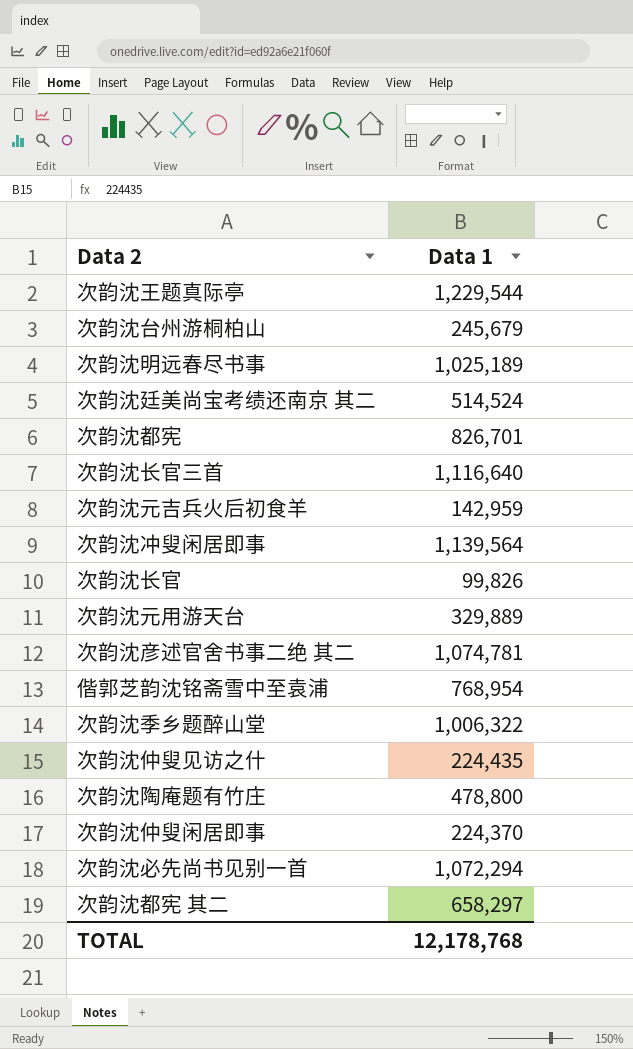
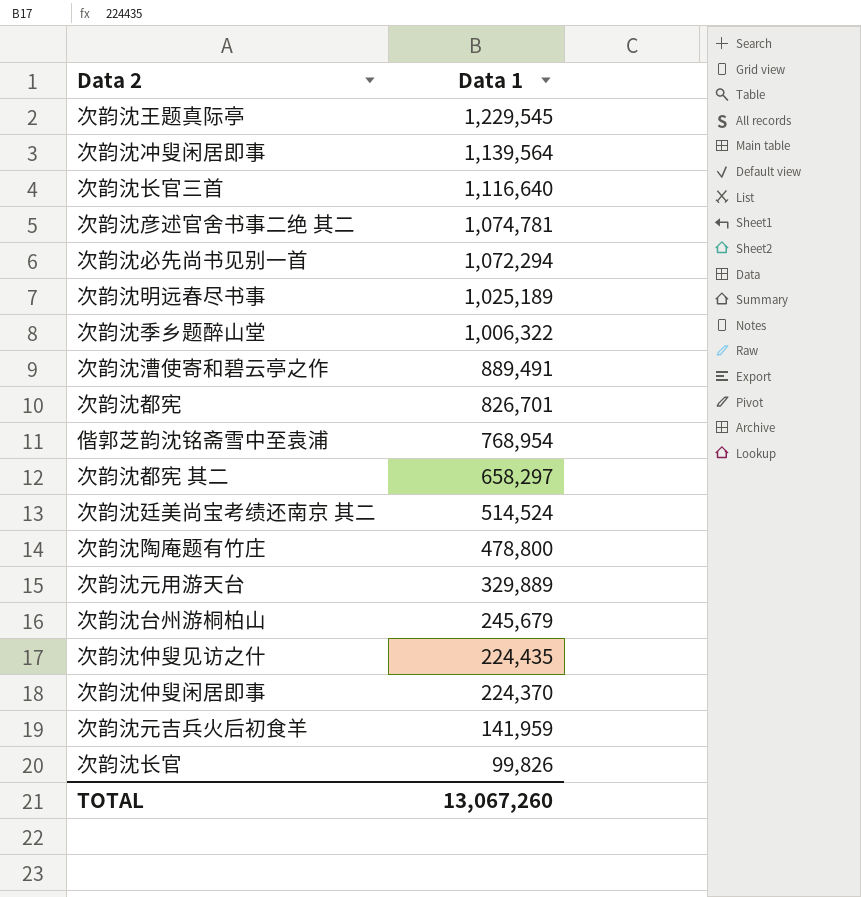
row order: none -> Data 1 descending
次韵沈王题真际亭 | Data 1: 1,229,544 -> 1,229,545
row 次韵沈漕使寄和碧云亭之作: none -> 889,491
次韵沈元吉兵火后初食羊 | Data 1: 142,959 -> 141,959
TOTAL | Data 1: 12,178,768 -> 13,067,260

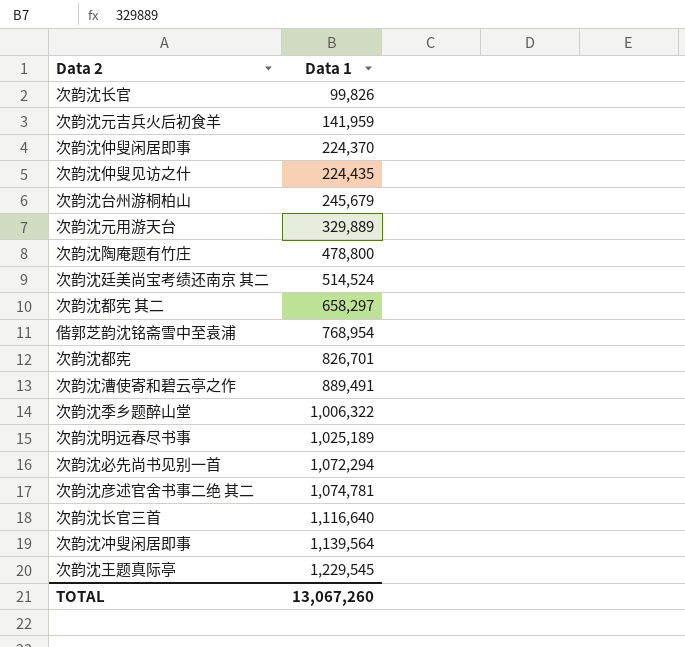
row order: Data 1 descending -> Data 1 ascending

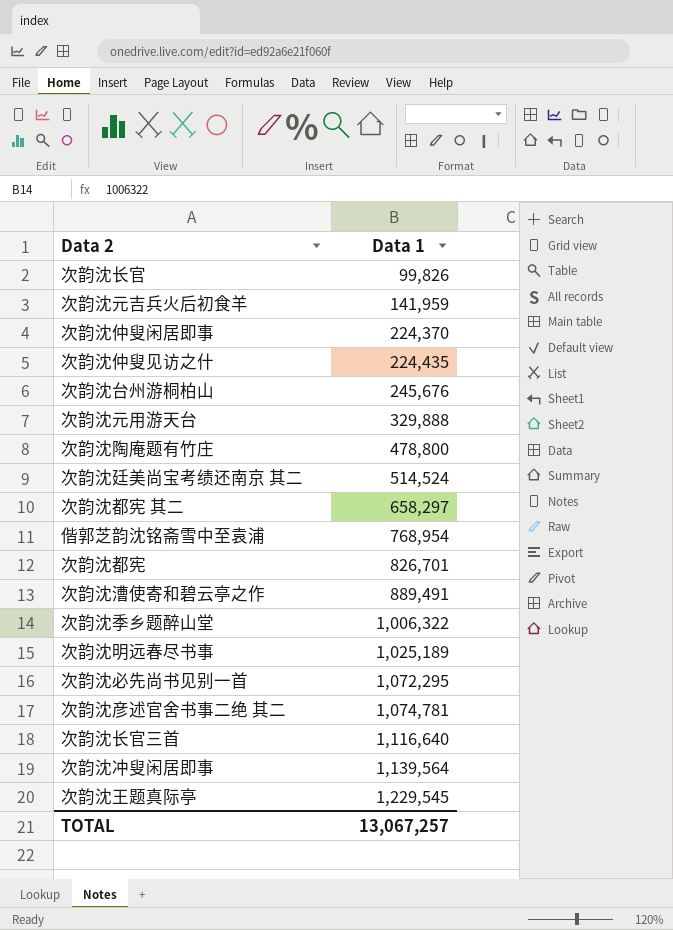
次韵沈台州游桐柏山 | Data 1: 245,679 -> 245,676
次韵沈元用游天台 | Data 1: 329,889 -> 329,888
次韵沈必先尚书见别一首 | Data 1: 1,072,294 -> 1,072,295
TOTAL | Data 1: 13,067,260 -> 13,067,257

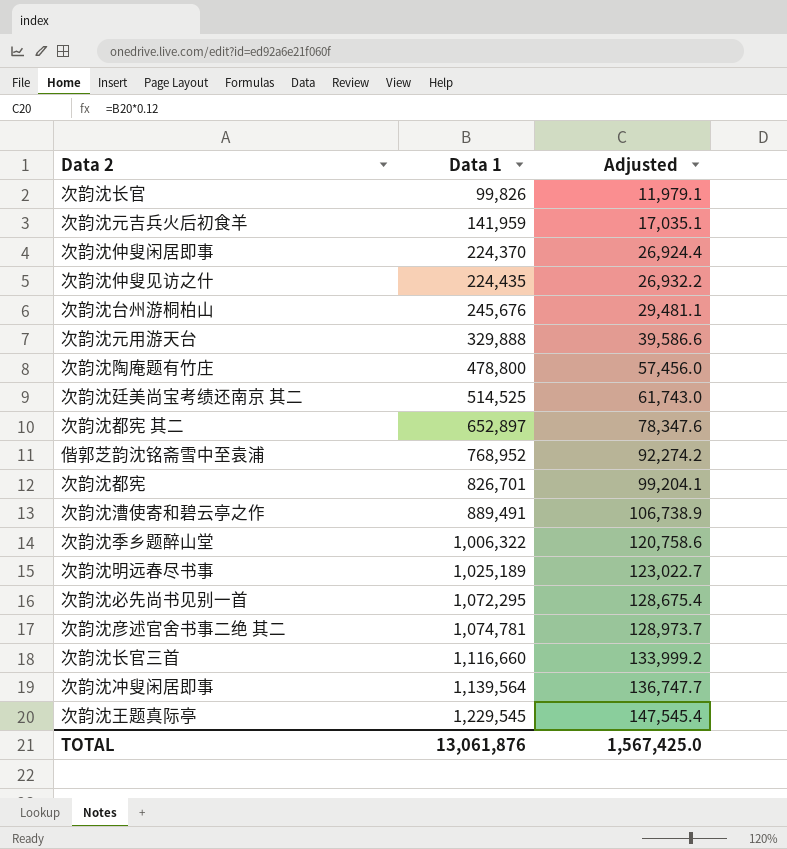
column Adjusted | formula: none -> [Data 1] * 0.12
次韵沈廷美尚宝考绩还南京 其二 | Data 1: 514,524 -> 514,525
次韵沈都宪 其二 | Data 1: 658,297 -> 652,897
偕郭芝韵沈铭斋雪中至袁浦 | Data 1: 768,954 -> 768,952
次韵沈长官三首 | Data 1: 1,116,640 -> 1,116,660
TOTAL | Data 1: 13,067,257 -> 13,061,876

